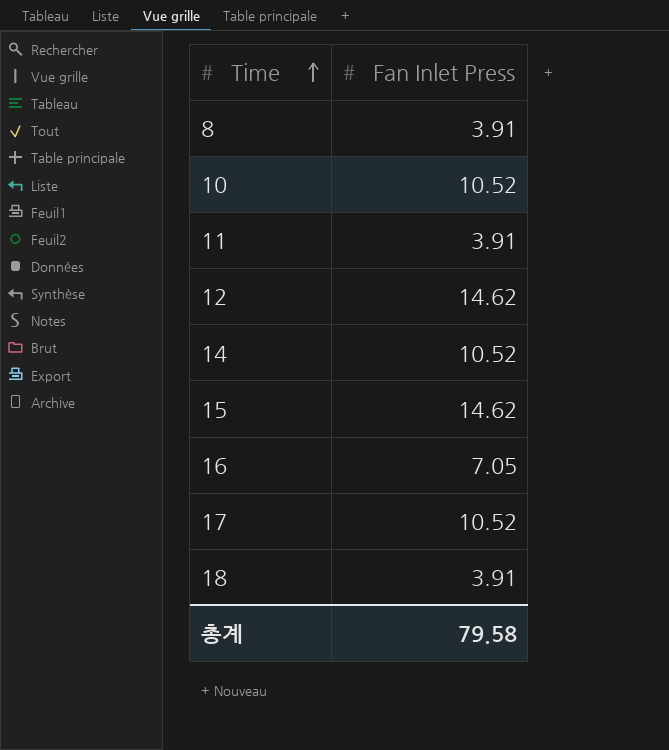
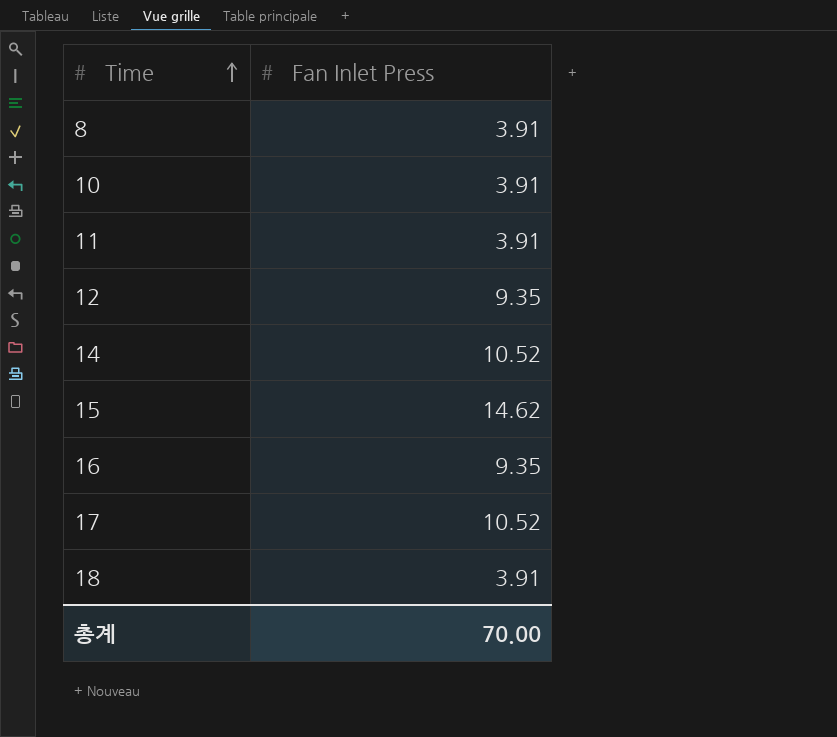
10 | Fan Inlet Press: 10.52 -> 3.91
12 | Fan Inlet Press: 14.62 -> 9.35
16 | Fan Inlet Press: 7.05 -> 9.35
총계 | Fan Inlet Press: 79.58 -> 70.00

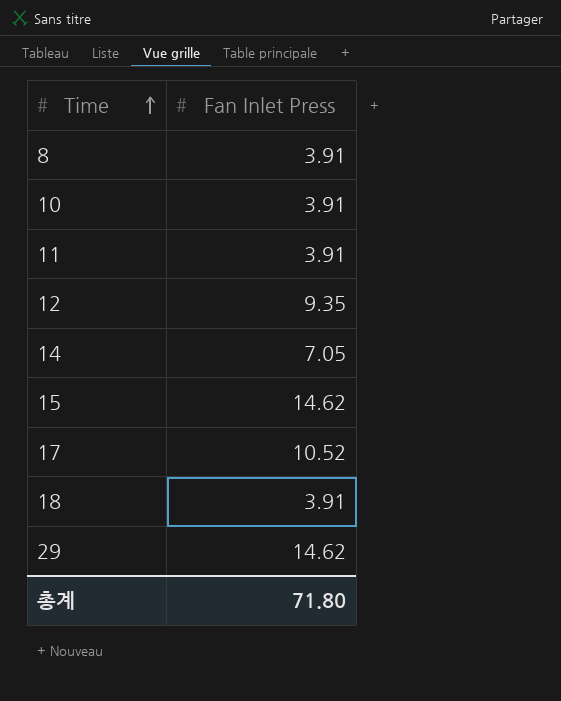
row 16: 9.35 -> none
14 | Fan Inlet Press: 10.52 -> 7.05
row 29: none -> 14.62
총계 | Fan Inlet Press: 70.00 -> 71.80

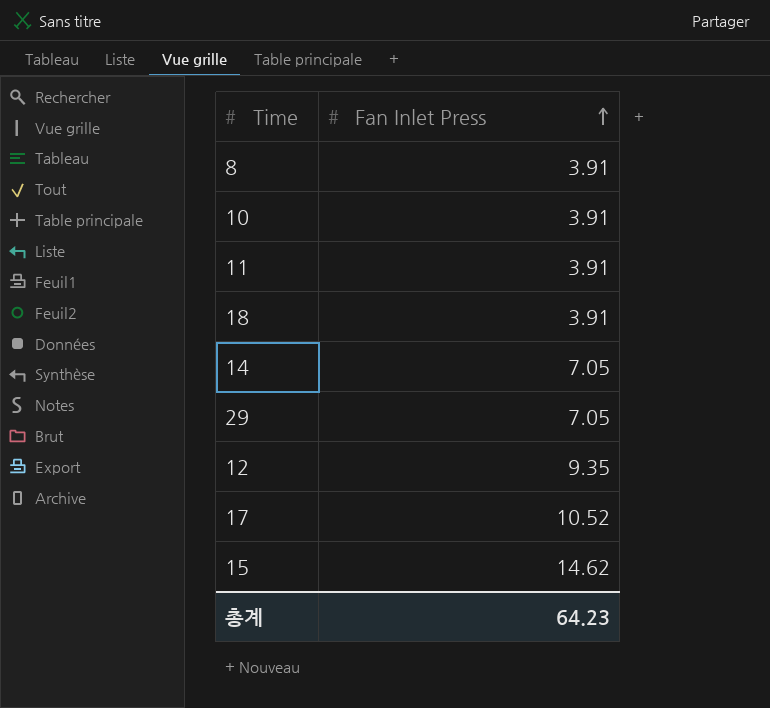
row order: Time ascending -> Fan Inlet Press ascending
29 | Fan Inlet Press: 14.62 -> 7.05
총계 | Fan Inlet Press: 71.80 -> 64.23

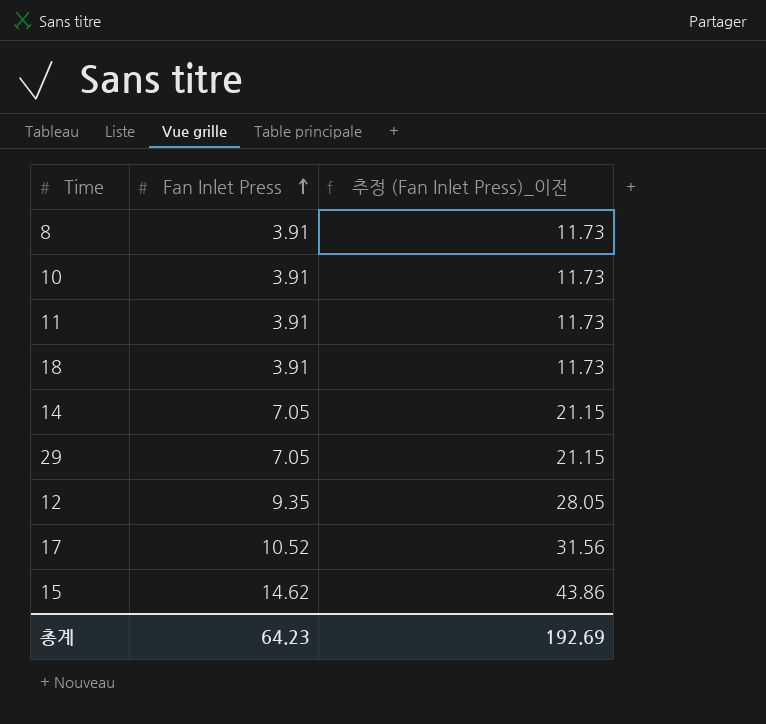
column 추정 (Fan Inlet Press)_이전 | formula: none -> [Fan Inlet Press] * 3

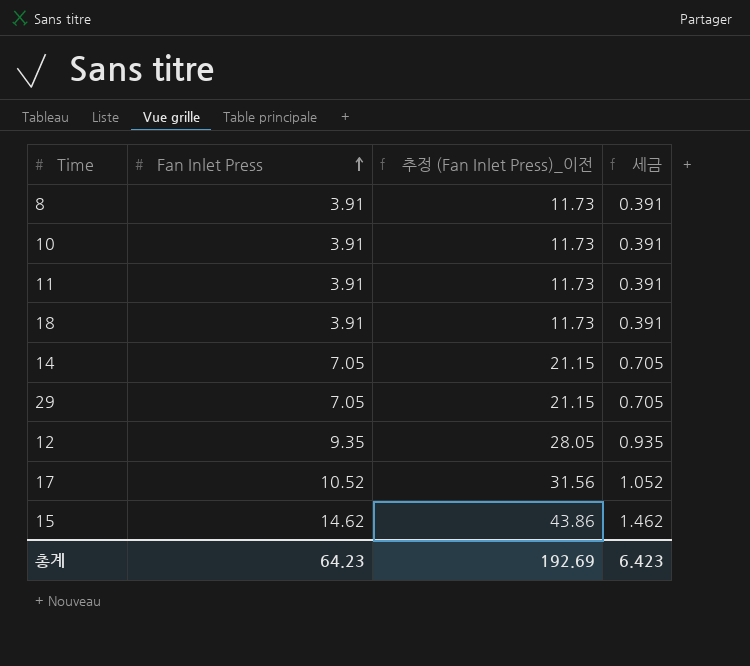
column 세금 | formula: none -> [Fan Inlet Press] * 0.1

